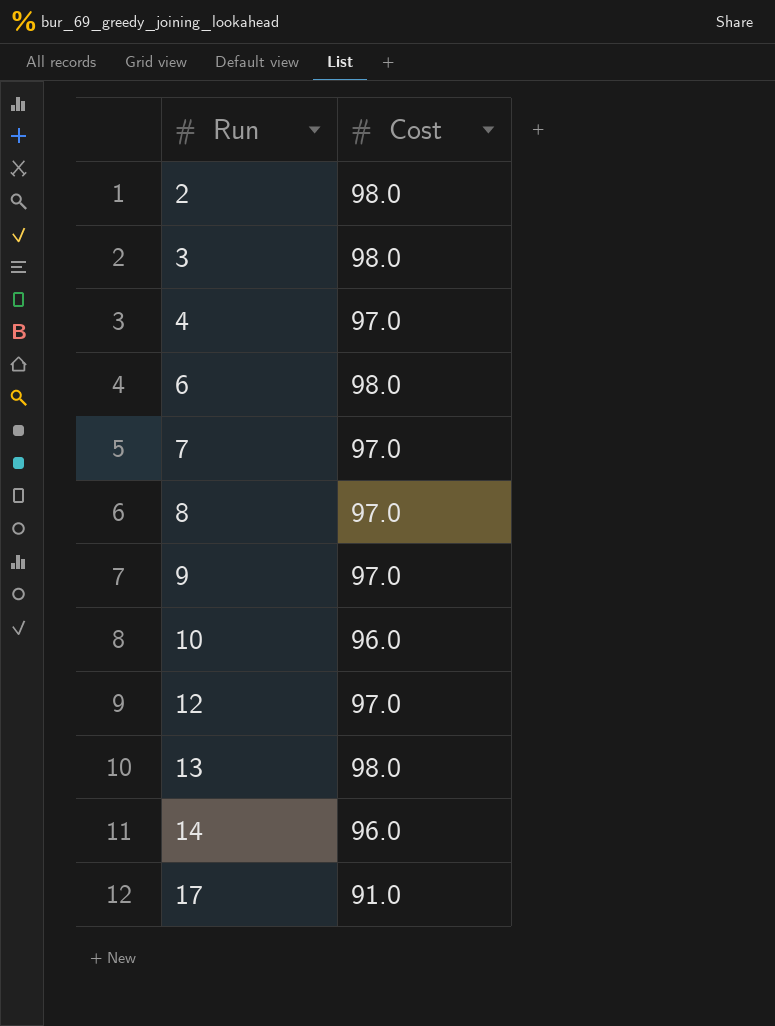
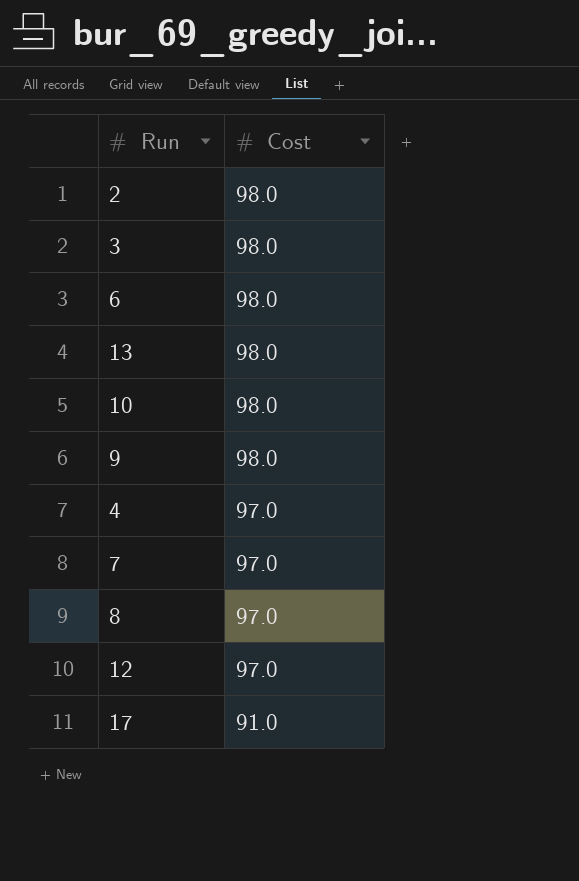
row order: Run ascending -> Cost descending
row 14: 96.0 -> none
10 | Cost: 96.0 -> 98.0
9 | Cost: 97.0 -> 98.0

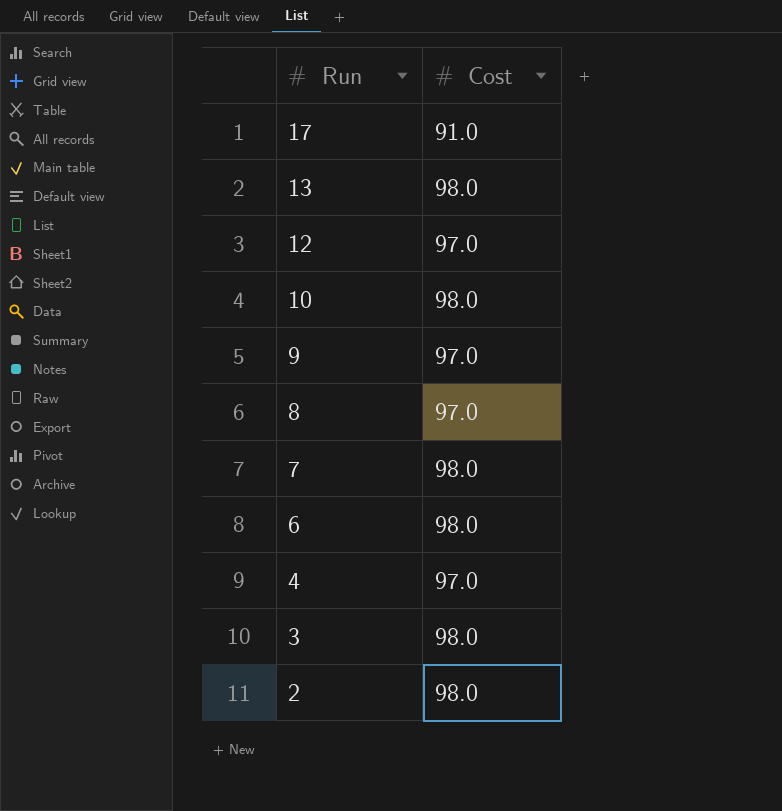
row order: Cost descending -> Run descending
9 | Cost: 98.0 -> 97.0
7 | Cost: 97.0 -> 98.0

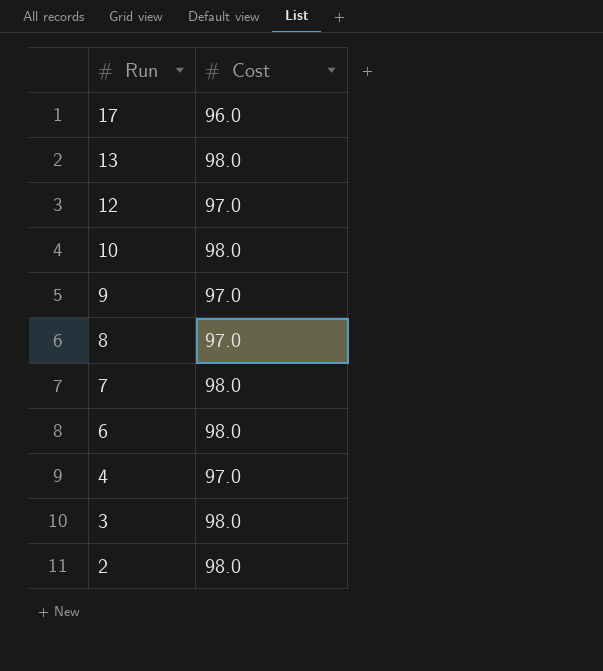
17 | Cost: 91.0 -> 96.0

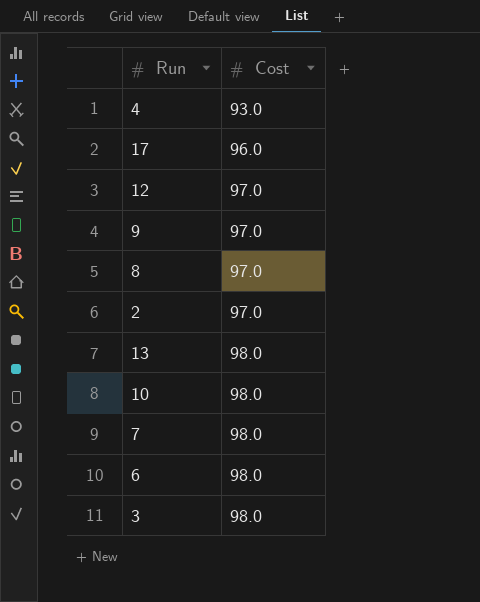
row order: Run descending -> Cost ascending
4 | Cost: 97.0 -> 93.0
2 | Cost: 98.0 -> 97.0

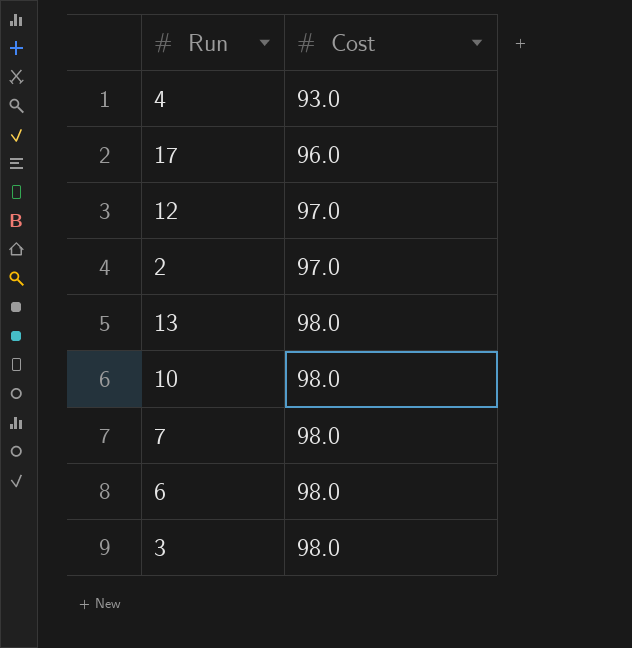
row 9: 97.0 -> none
row 8: 97.0 -> none

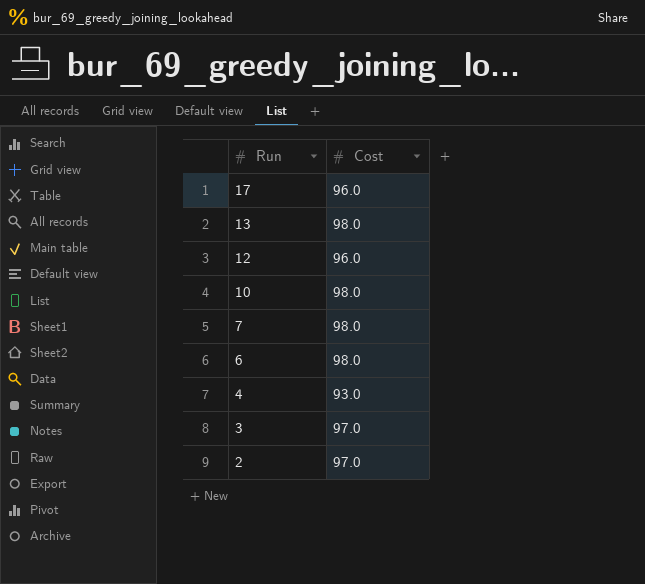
row order: Cost ascending -> Run descending
12 | Cost: 97.0 -> 96.0
3 | Cost: 98.0 -> 97.0

